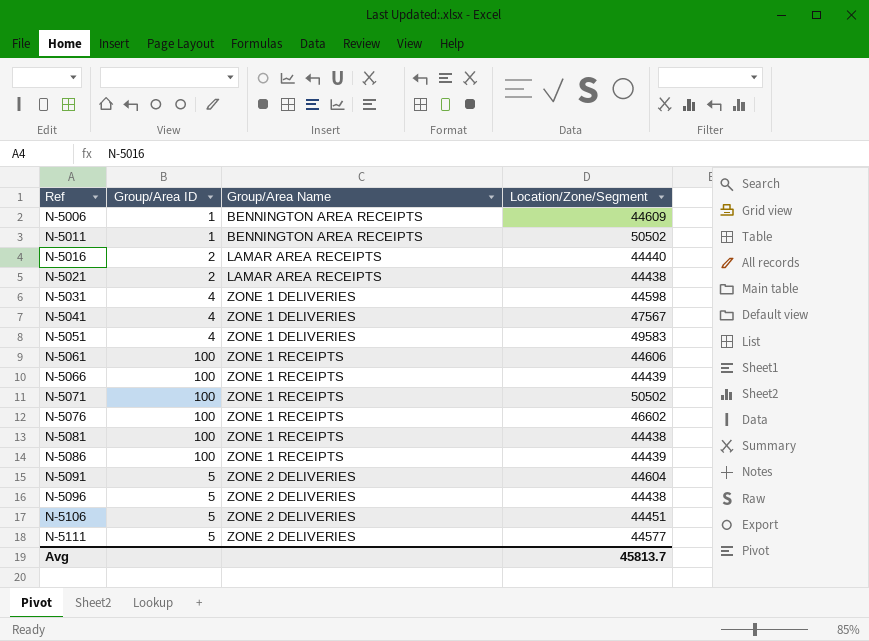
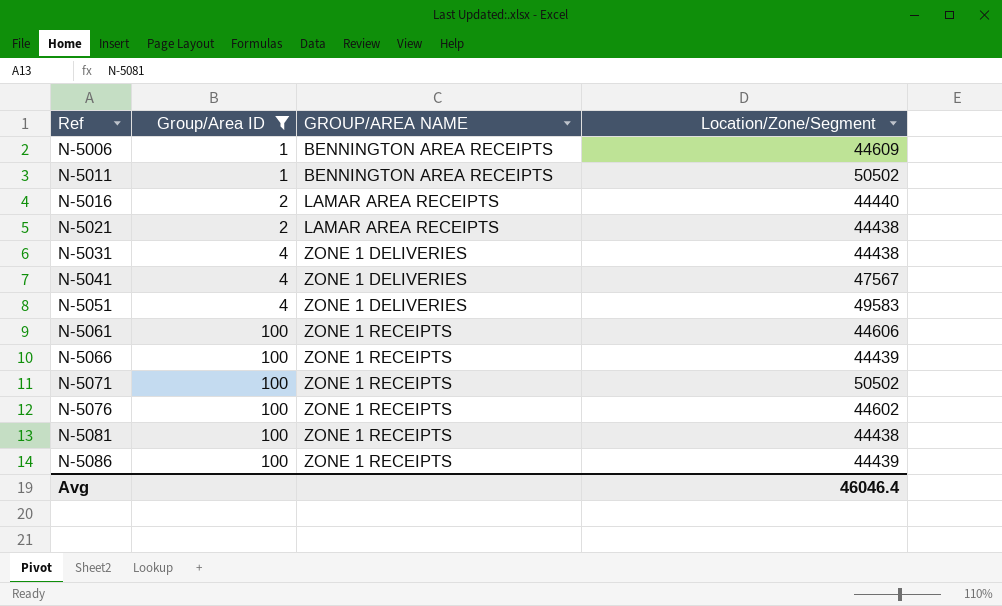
filter: none -> Group/Area ID != 5
column name: Group/Area Name -> GROUP/AREA NAME
N-5031 | Location/Zone/Segment: 44598 -> 44438
N-5076 | Location/Zone/Segment: 46602 -> 44602
Avg | Location/Zone/Segment: 45813.7 -> 46046.4

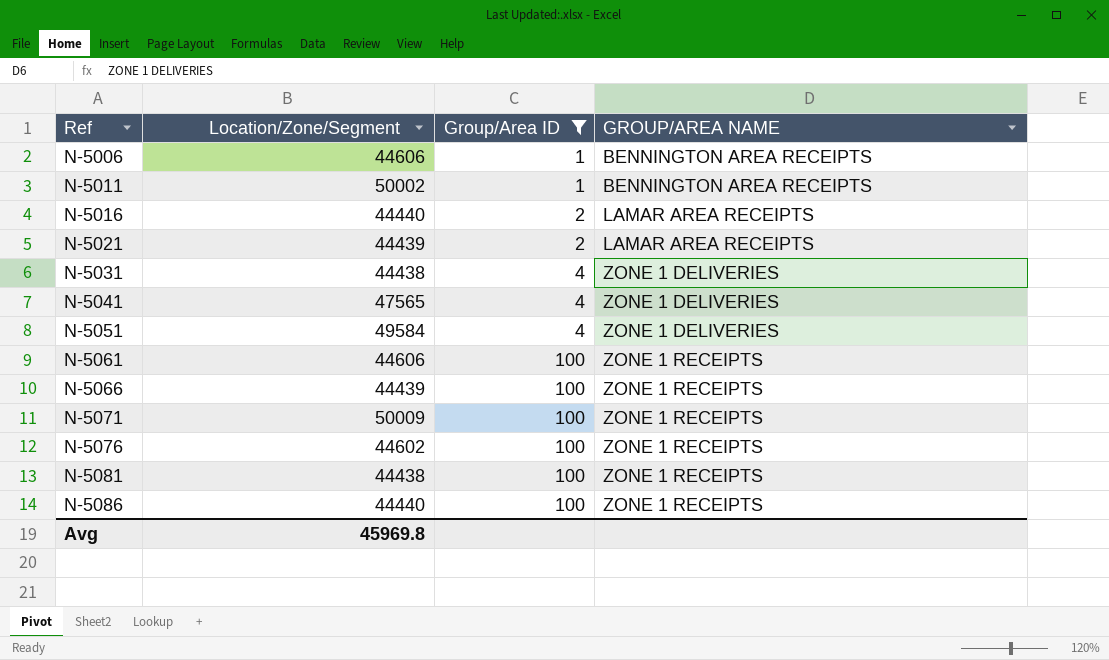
column Location/Zone/Segment | position: 4 -> 2
N-5006 | Location/Zone/Segment: 44609 -> 44606
N-5011 | Location/Zone/Segment: 50502 -> 50002
N-5021 | Location/Zone/Segment: 44438 -> 44439
N-5041 | Location/Zone/Segment: 47567 -> 47565
N-5051 | Location/Zone/Segment: 49583 -> 49584
N-5071 | Location/Zone/Segment: 50502 -> 50009
N-5086 | Location/Zone/Segment: 44439 -> 44440
Avg | Location/Zone/Segment: 46046.4 -> 45969.8

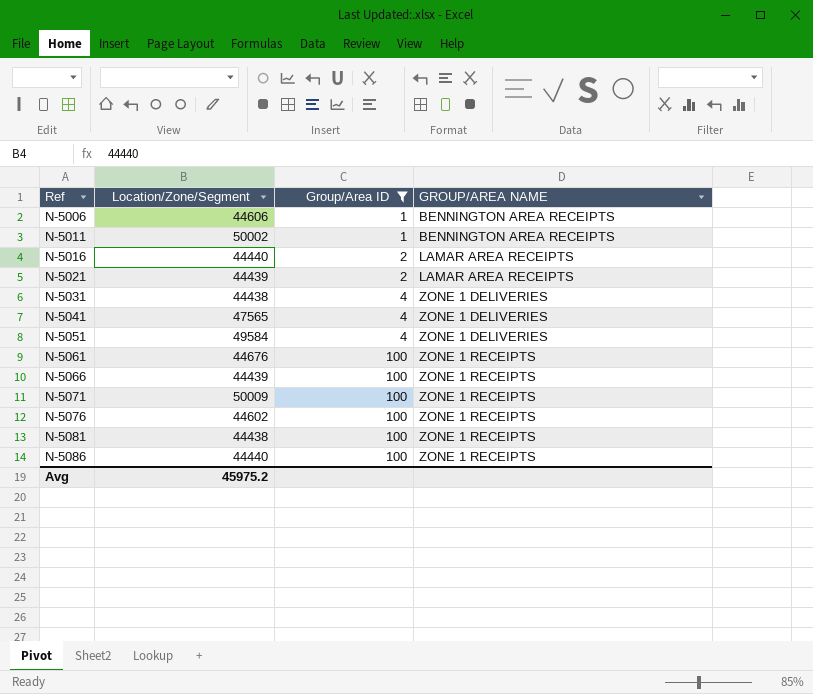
N-5061 | Location/Zone/Segment: 44606 -> 44676
Avg | Location/Zone/Segment: 45969.8 -> 45975.2

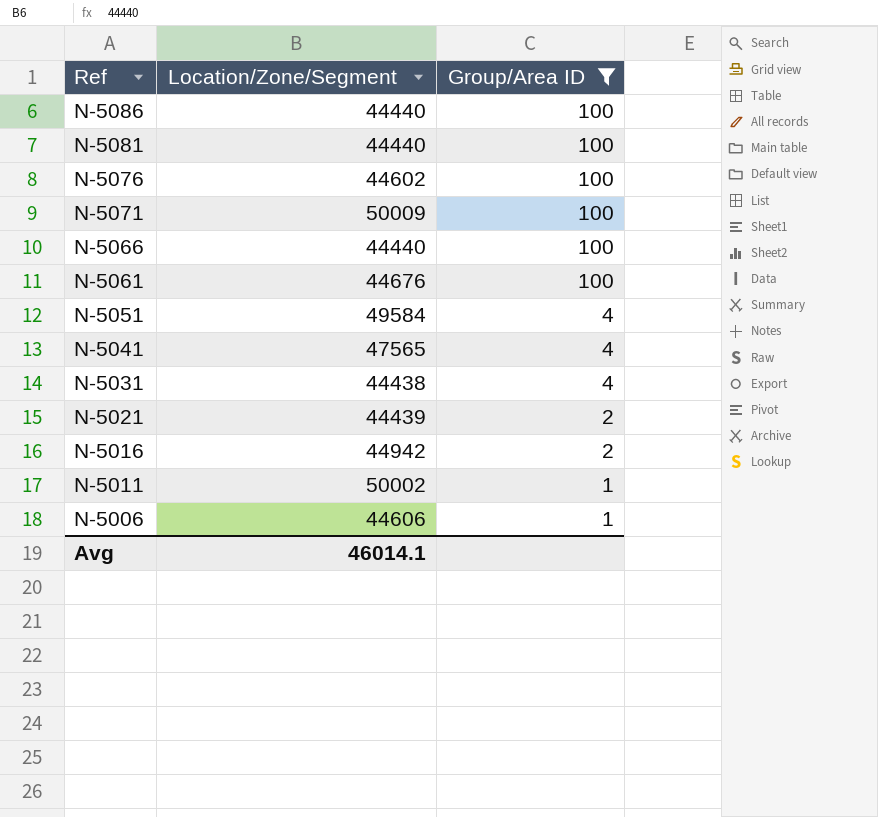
row order: Ref ascending -> Ref descending
column GROUP/AREA NAME | position: 4 -> none
N-5081 | Location/Zone/Segment: 44438 -> 44440
N-5066 | Location/Zone/Segment: 44439 -> 44440
N-5016 | Location/Zone/Segment: 44440 -> 44942
Avg | Location/Zone/Segment: 45975.2 -> 46014.1

